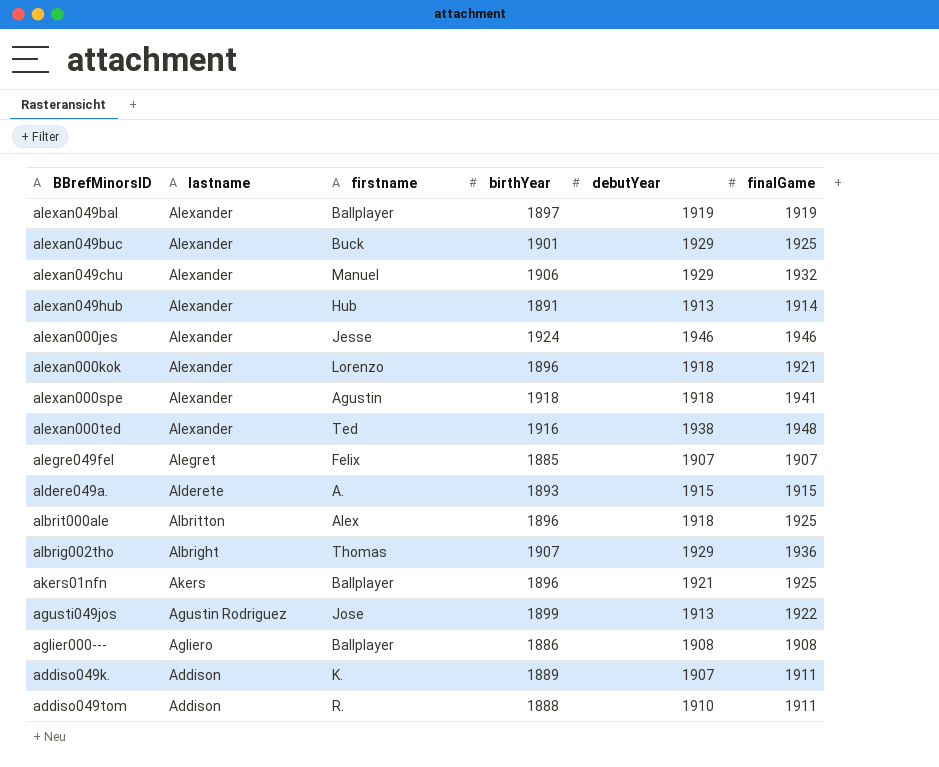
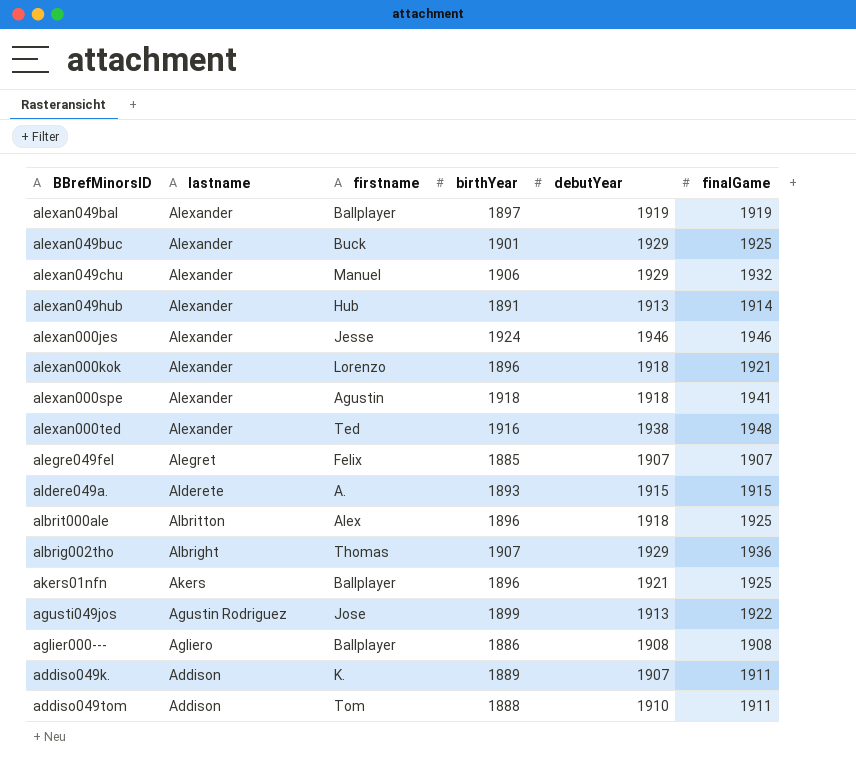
addiso049tom | firstname: R. -> Tom

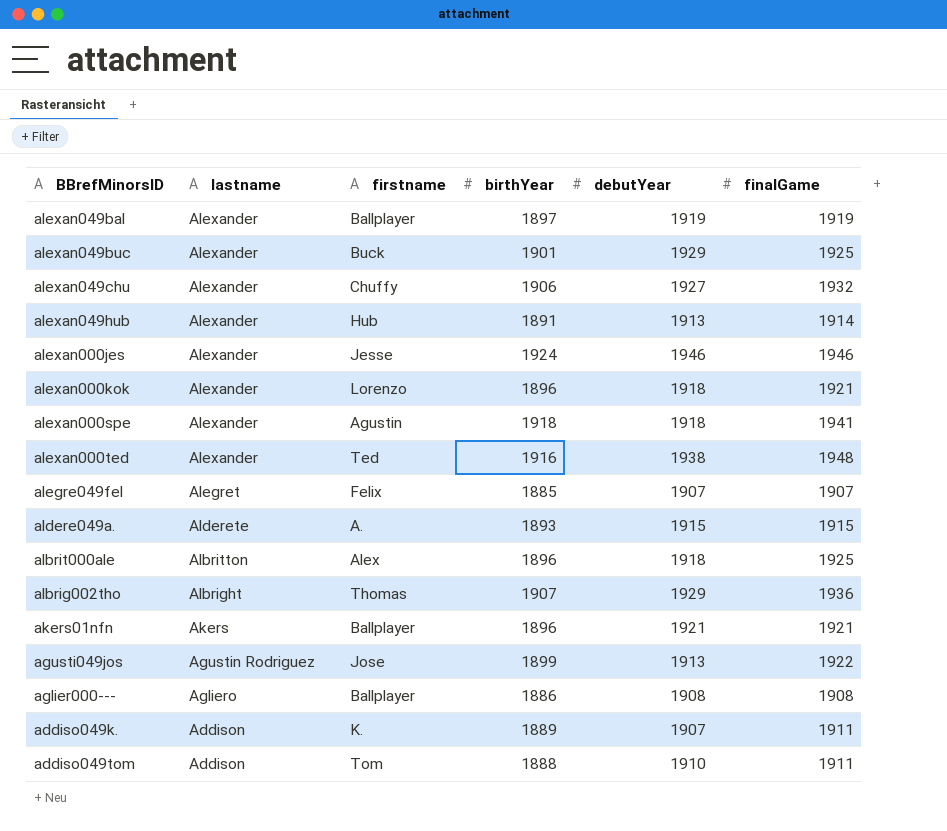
alexan049chu | firstname: Manuel -> Chuffy
alexan049chu | debutYear: 1929 -> 1927
akers01nfn | finalGame: 1925 -> 1921

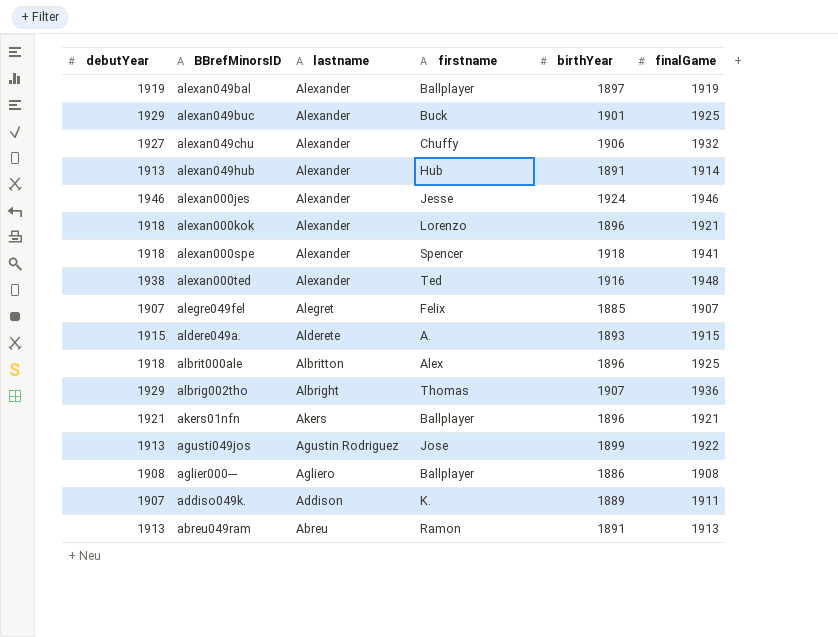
column debutYear | position: 5 -> 1
row addiso049tom: Addison | Tom | 1888 | 1910 | 1911 -> none
alexan000spe | firstname: Agustin -> Spencer
row abreu049ram: none -> 1913 | Abreu | Ramon | 1891 | 1913

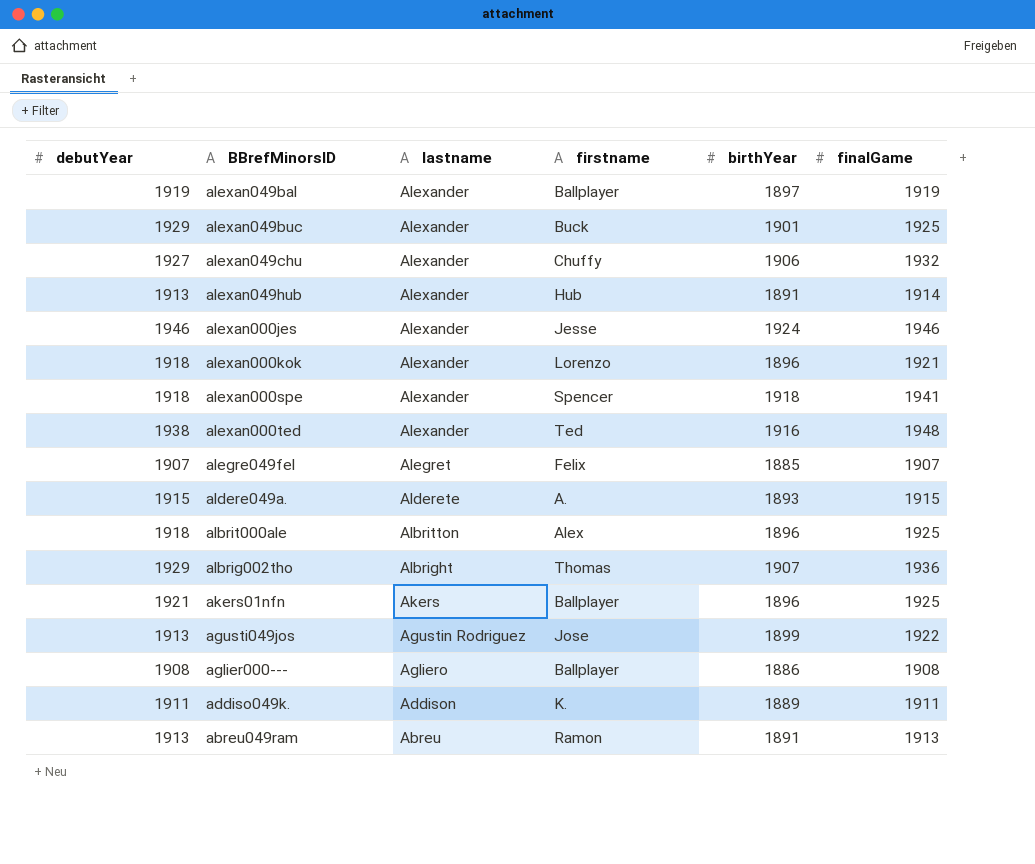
akers01nfn | finalGame: 1921 -> 1925
addiso049k. | debutYear: 1907 -> 1911

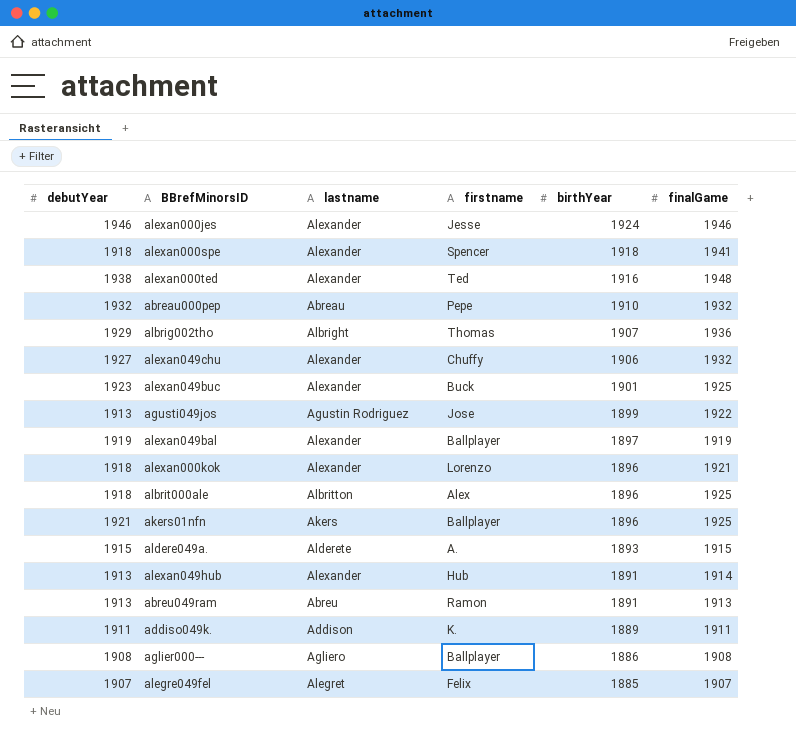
row order: lastname descending -> birthYear descending
row abreau000pep: none -> 1932 | Abreau | Pepe | 1910 | 1932
alexan049buc | debutYear: 1929 -> 1923

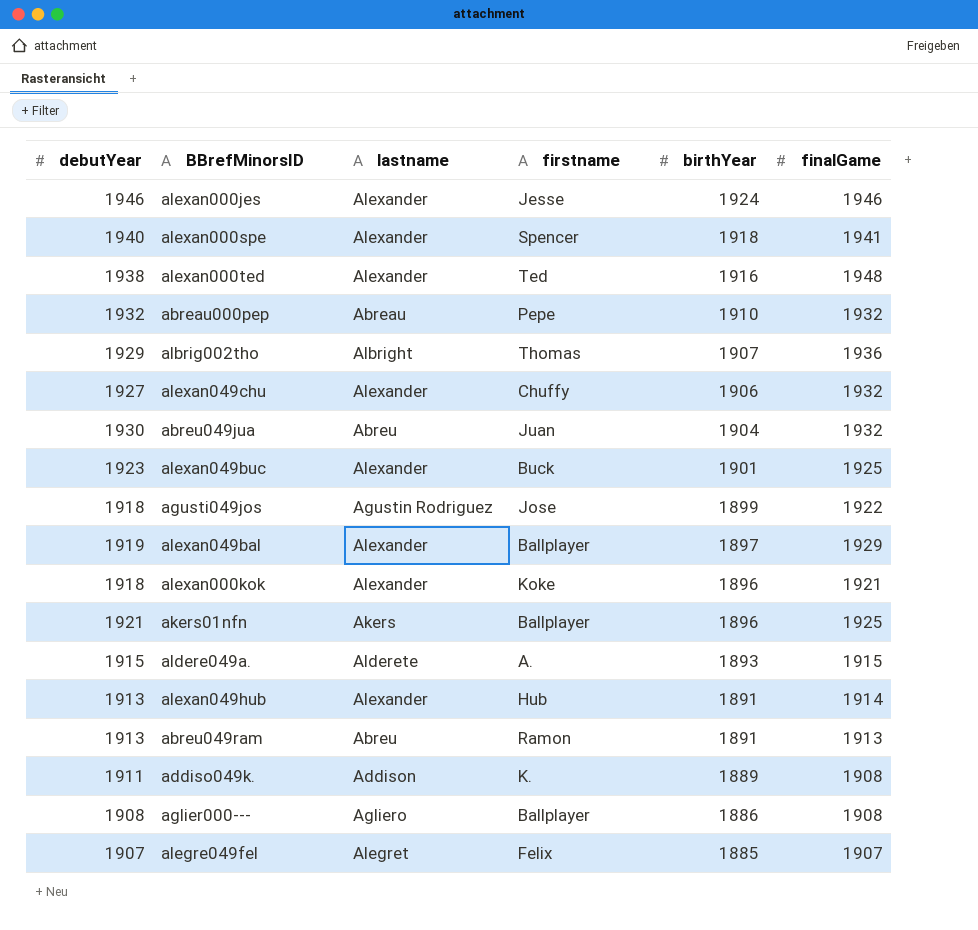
row albrit000ale: 1918 | Albritton | Alex | 1896 | 1925 -> none
alexan000spe | debutYear: 1918 -> 1940
row abreu049jua: none -> 1930 | Abreu | Juan | 1904 | 1932
agusti049jos | debutYear: 1913 -> 1918
alexan049bal | finalGame: 1919 -> 1929
alexan000kok | firstname: Lorenzo -> Koke
addiso049k. | finalGame: 1911 -> 1908

